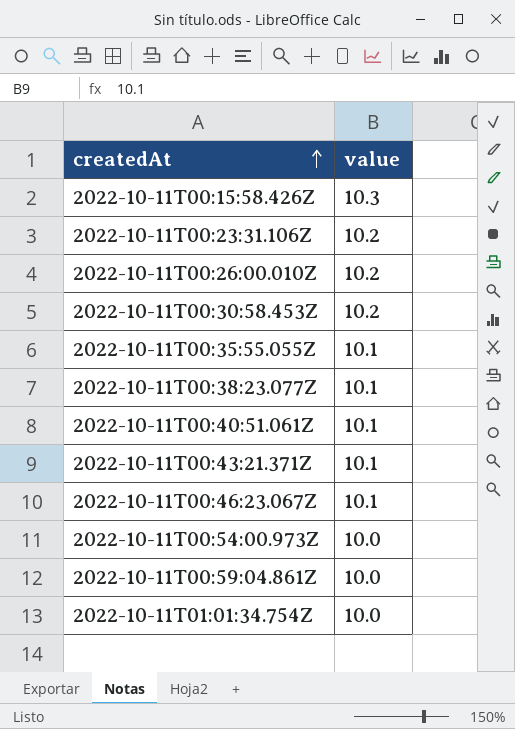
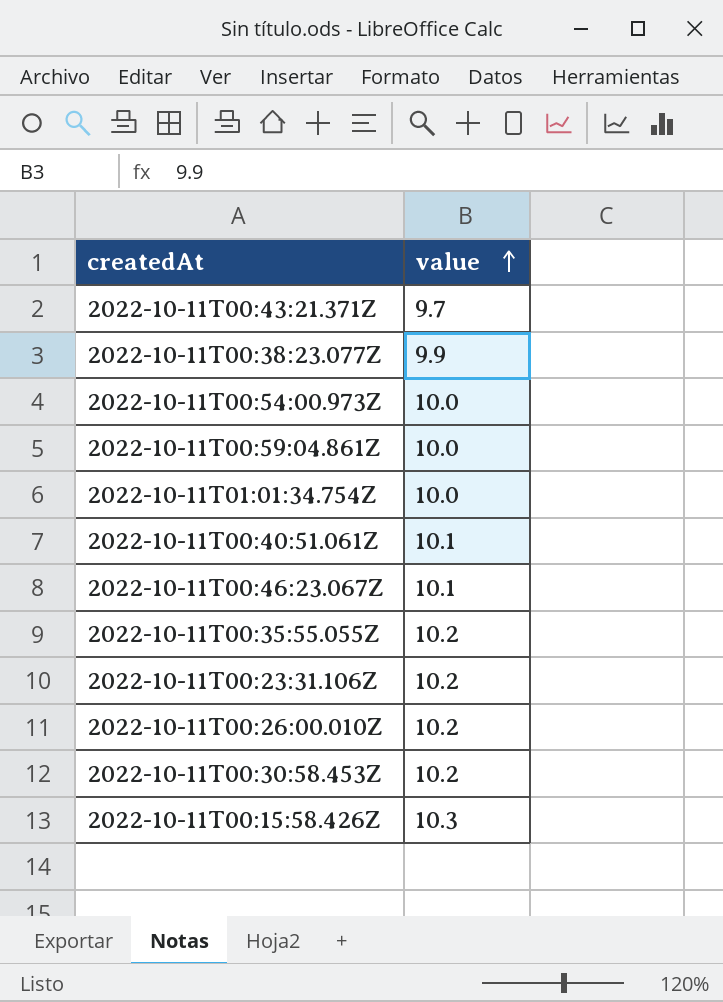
row order: createdAt ascending -> value ascending
2022-10-11T00:43:21.371Z | value: 10.1 -> 9.7
2022-10-11T00:38:23.077Z | value: 10.1 -> 9.9
2022-10-11T00:35:55.055Z | value: 10.1 -> 10.2

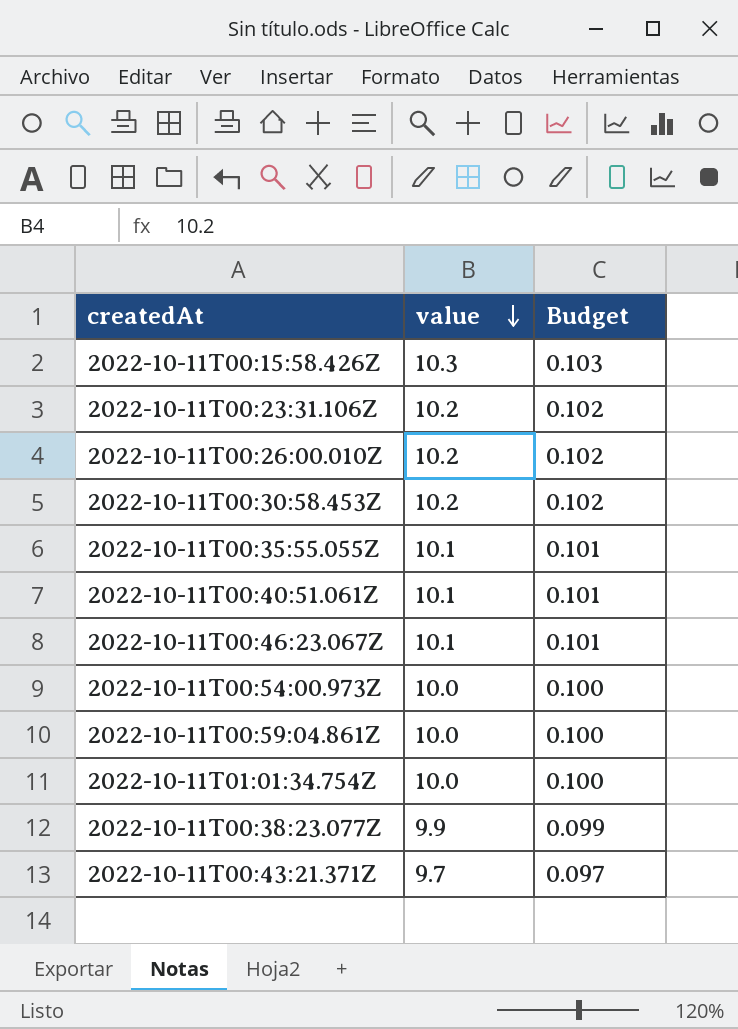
row order: value ascending -> value descending
column Budget | formula: none -> [value] * 0.01
2022-10-11T00:35:55.055Z | value: 10.2 -> 10.1

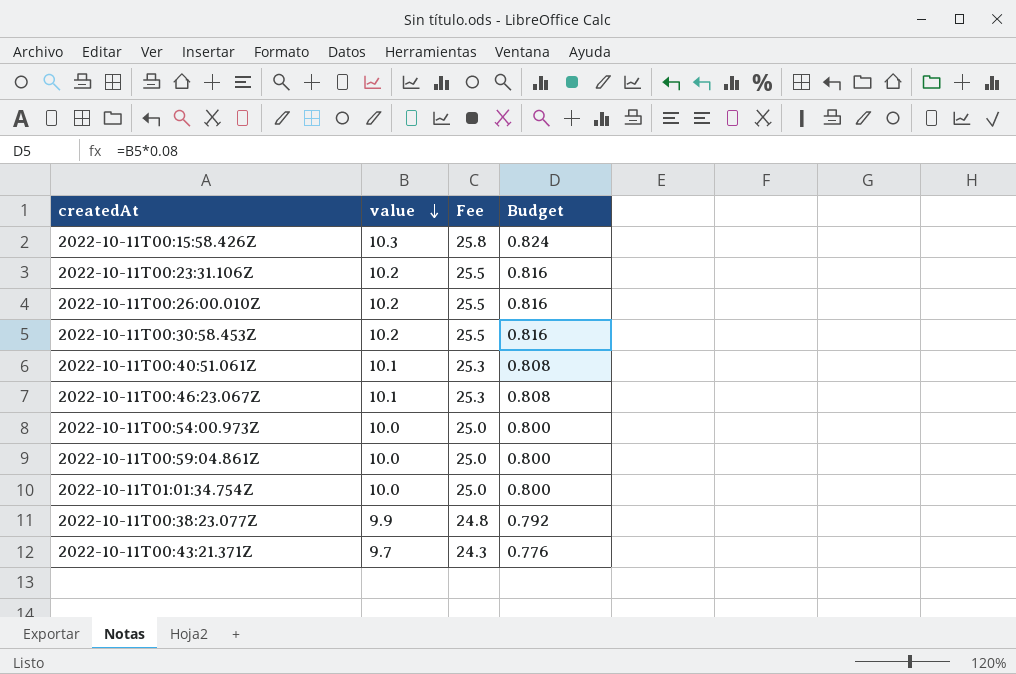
column Fee | formula: none -> [value] * 2.5
column Budget | formula: [value] * 0.01 -> [value] * 0.08
row 2022-10-11T00:35:55.055Z: 10.1 | 0.101 -> none

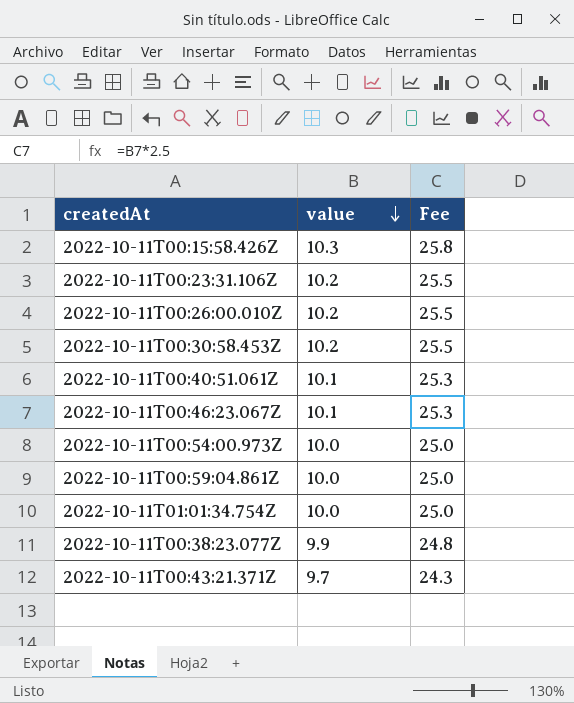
column Budget | formula: [value] * 0.08 -> none

